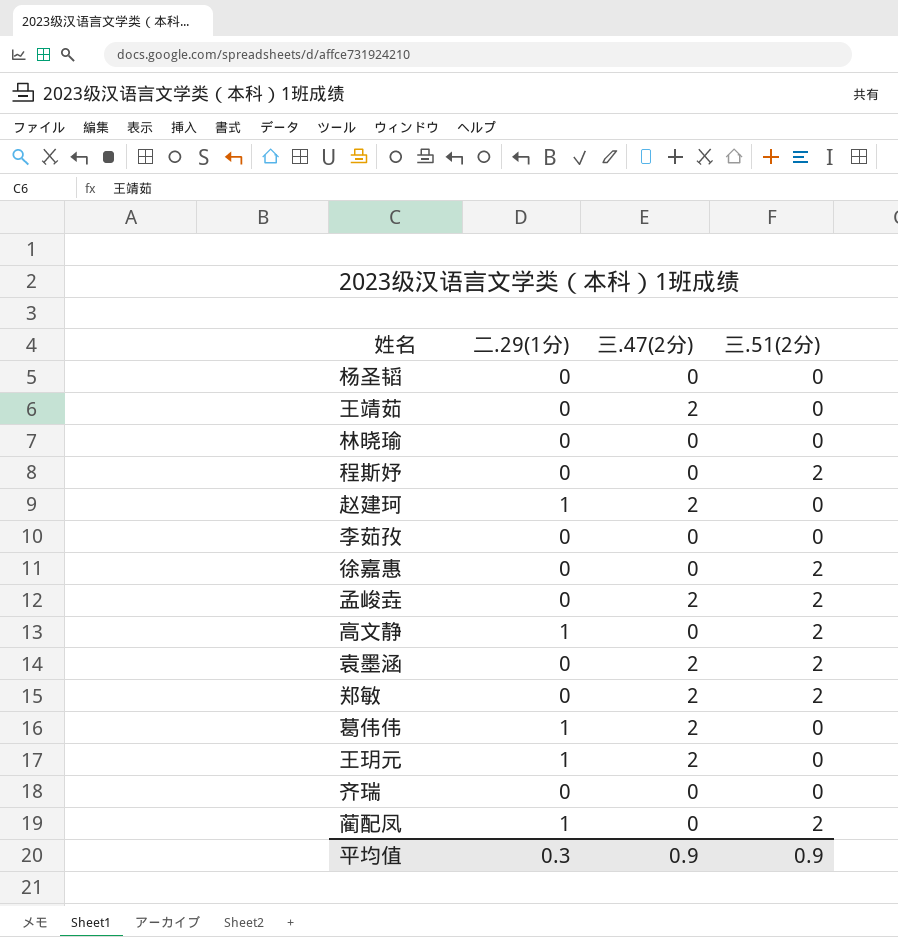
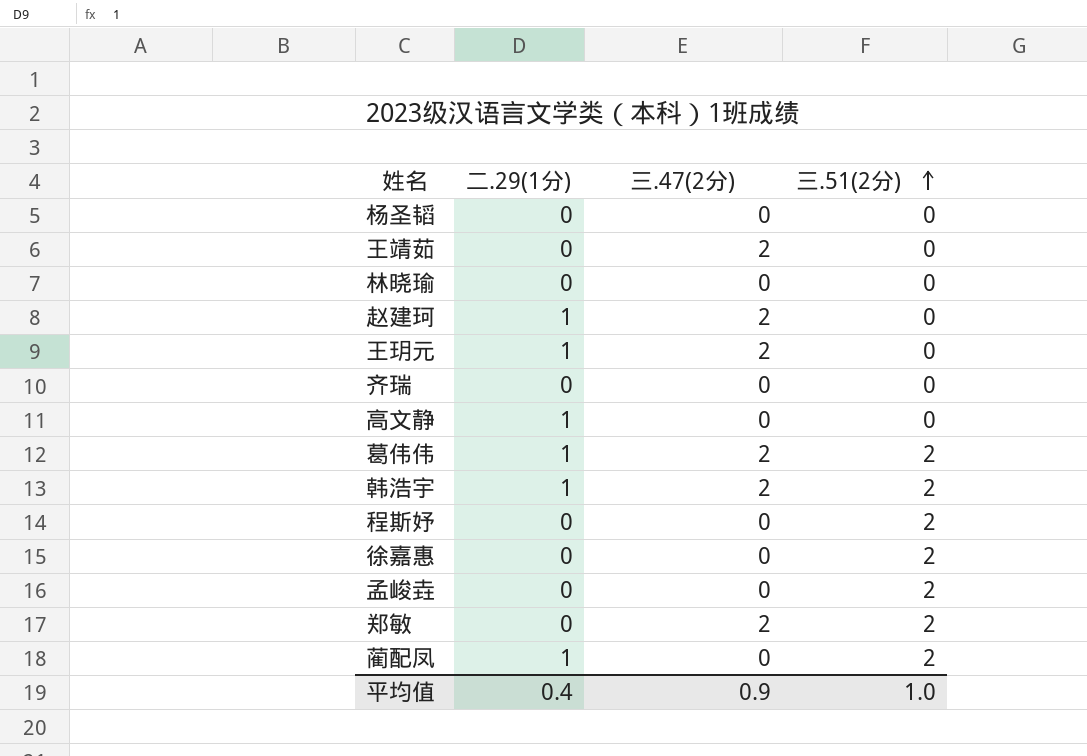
row order: none -> 三.51(2分) ascending
row 李茹孜: 0 | 0 | 0 -> none
row 袁墨涵: 0 | 2 | 2 -> none
高文静 | 三.51(2分): 2 -> 0
葛伟伟 | 三.51(2分): 0 -> 2
row 韩浩宇: none -> 1 | 2 | 2
孟峻垚 | 三.47(2分): 2 -> 0
平均值 | 二.29(1分): 0.3 -> 0.4
平均值 | 三.51(2分): 0.9 -> 1.0

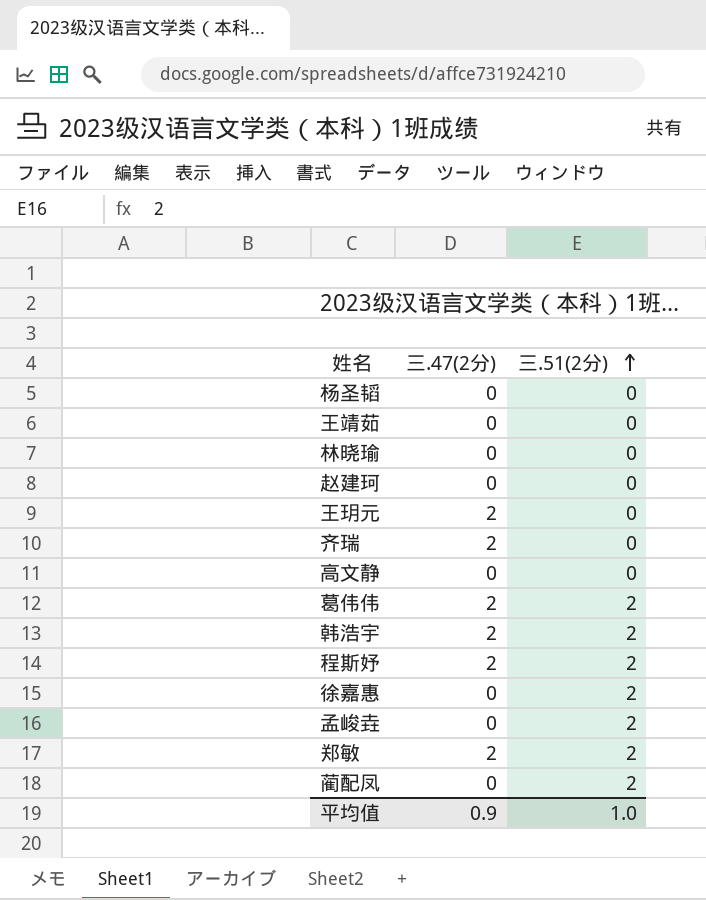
column 二.29(1分) | position: 2 -> none
王靖茹 | 三.47(2分): 2 -> 0
赵建珂 | 三.47(2分): 2 -> 0
齐瑞 | 三.47(2分): 0 -> 2
程斯妤 | 三.47(2分): 0 -> 2

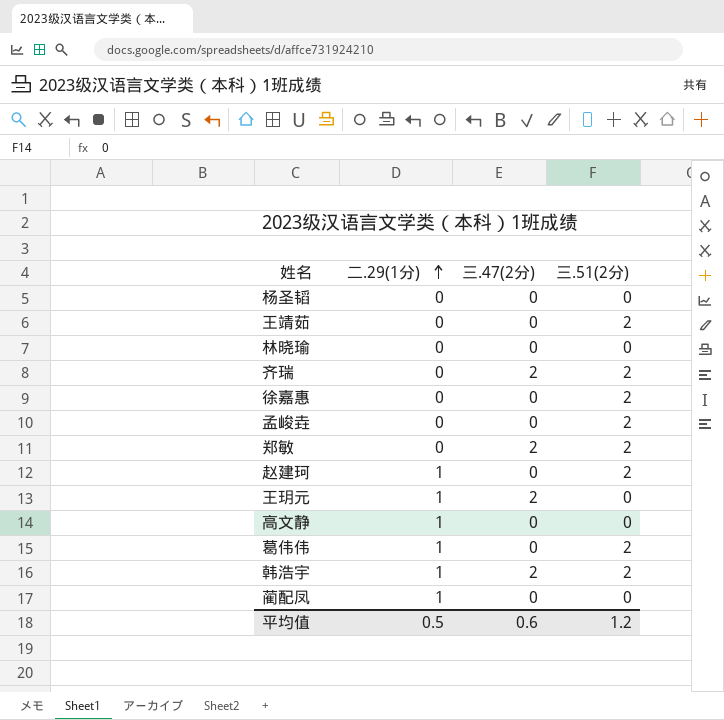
row order: 三.51(2分) ascending -> 二.29(1分) ascending
column 二.29(1分) | position: none -> 2
row 程斯妤: 2 | 2 -> none
王靖茹 | 三.51(2分): 0 -> 2
齐瑞 | 三.51(2分): 0 -> 2
赵建珂 | 三.51(2分): 0 -> 2
葛伟伟 | 三.47(2分): 2 -> 0
蔺配凤 | 三.51(2分): 2 -> 0
平均值 | 三.47(2分): 0.9 -> 0.6
平均值 | 三.51(2分): 1.0 -> 1.2

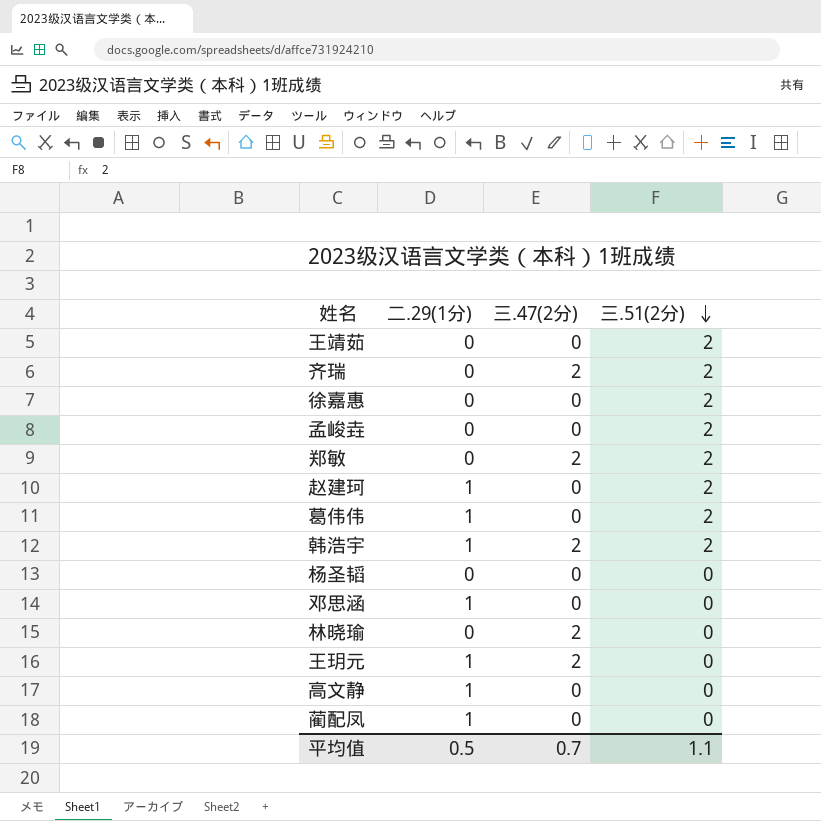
row order: 二.29(1分) ascending -> 三.51(2分) descending
row 邓思涵: none -> 1 | 0 | 0
林晓瑜 | 三.47(2分): 0 -> 2
平均值 | 三.47(2分): 0.6 -> 0.7
平均值 | 三.51(2分): 1.2 -> 1.1

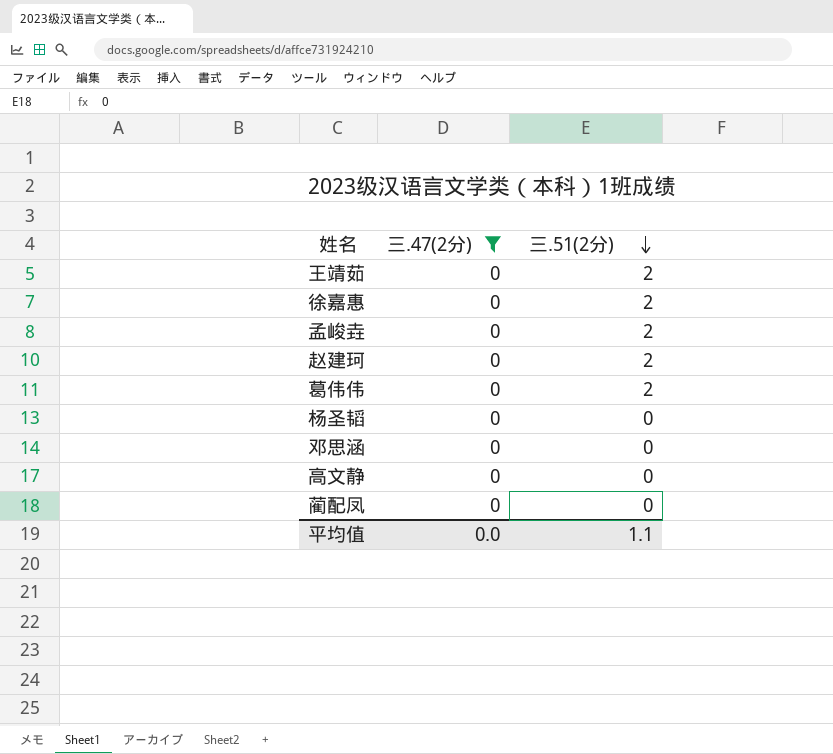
filter: none -> 三.47(2分) = 0
column 二.29(1分) | position: 2 -> none
平均值 | 三.47(2分): 0.7 -> 0.0

